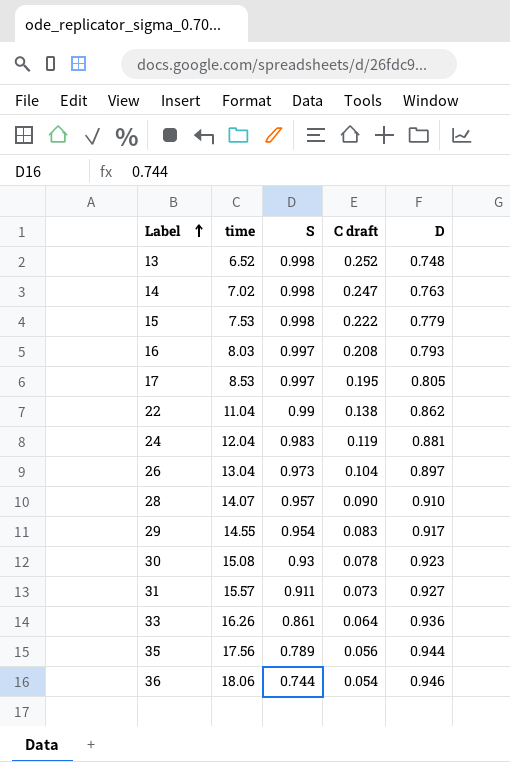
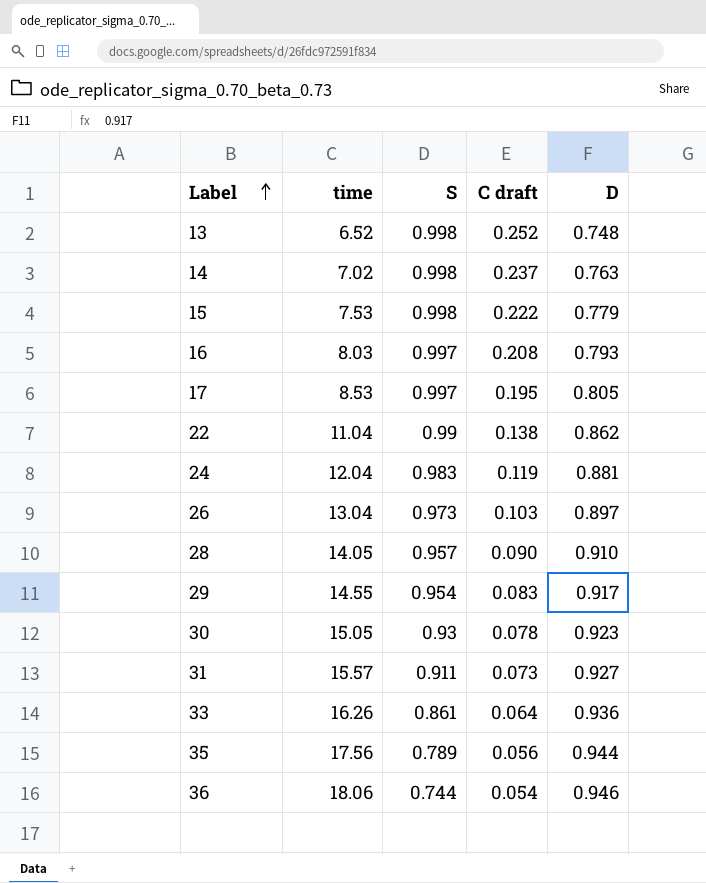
14 | C draft: 0.247 -> 0.237
26 | C draft: 0.104 -> 0.103
28 | time: 14.07 -> 14.05
30 | time: 15.08 -> 15.05

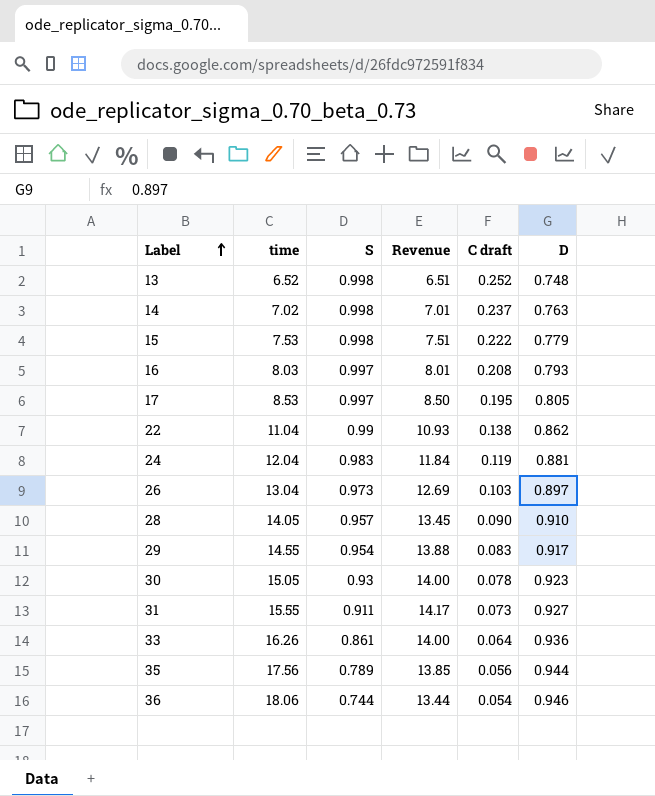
column Revenue | formula: none -> [time] * [S]
31 | time: 15.57 -> 15.55

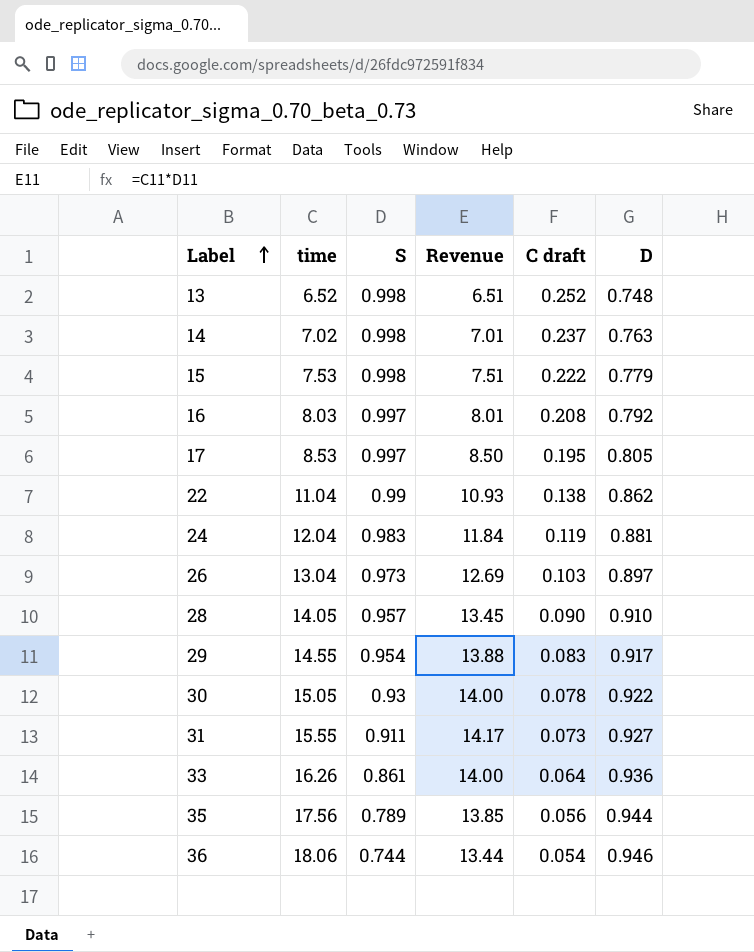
16 | D: 0.793 -> 0.792
30 | D: 0.923 -> 0.922

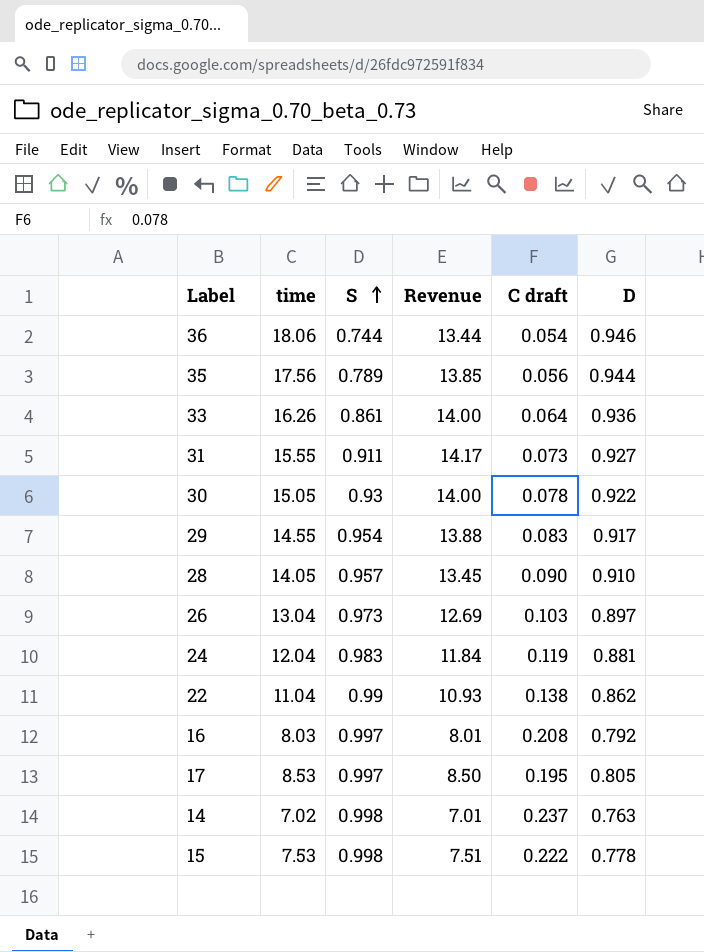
row order: Label ascending -> S ascending
row 13: 6.52 | 0.998 | 6.51 | 0.252 | 0.748 -> none
15 | D: 0.779 -> 0.778

